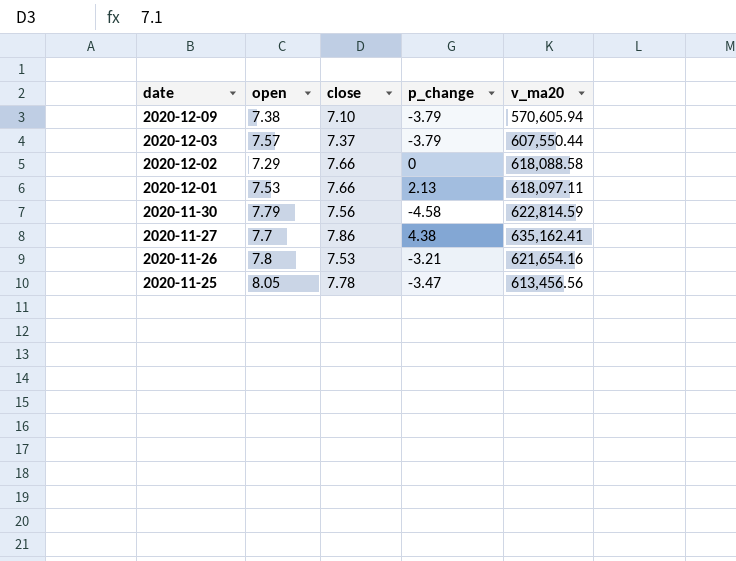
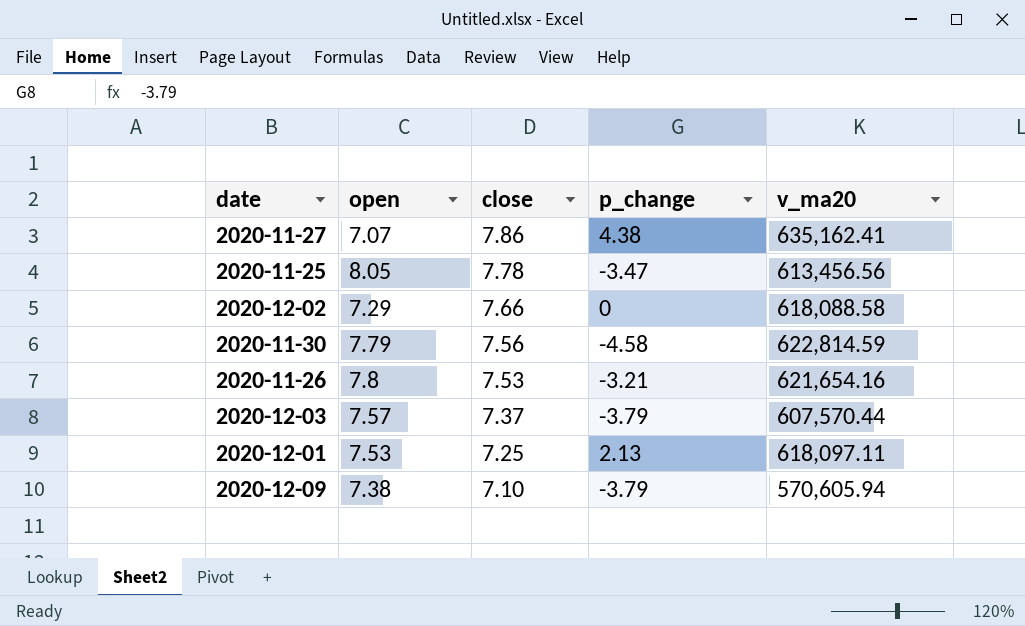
row order: date descending -> close descending
2020-11-27 | open: 7.7 -> 7.07
2020-12-03 | v_ma20: 607,550.44 -> 607,570.44
2020-12-01 | close: 7.66 -> 7.25

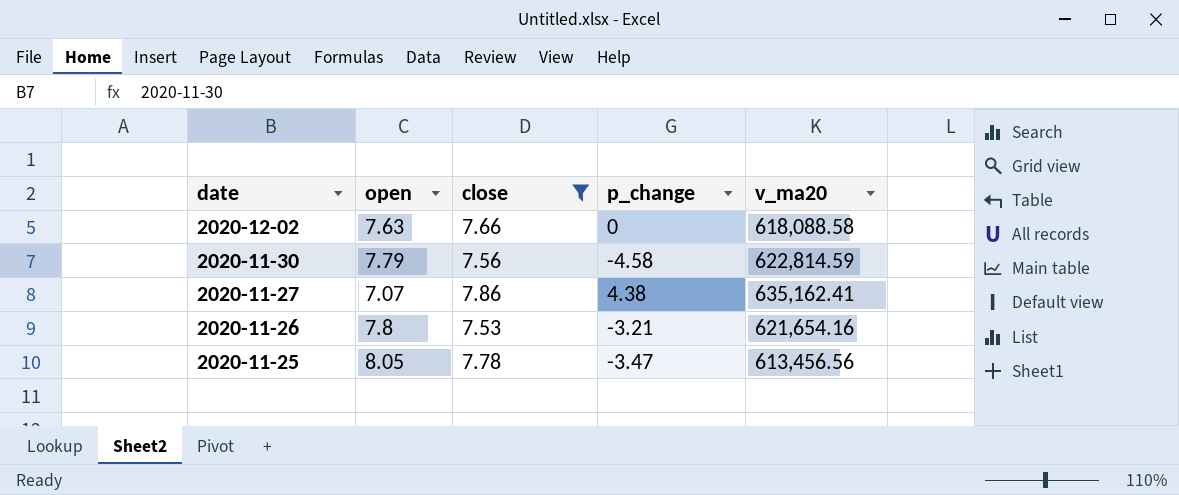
filter: none -> close >= 7.53
row order: close descending -> date descending
2020-12-02 | open: 7.29 -> 7.63

